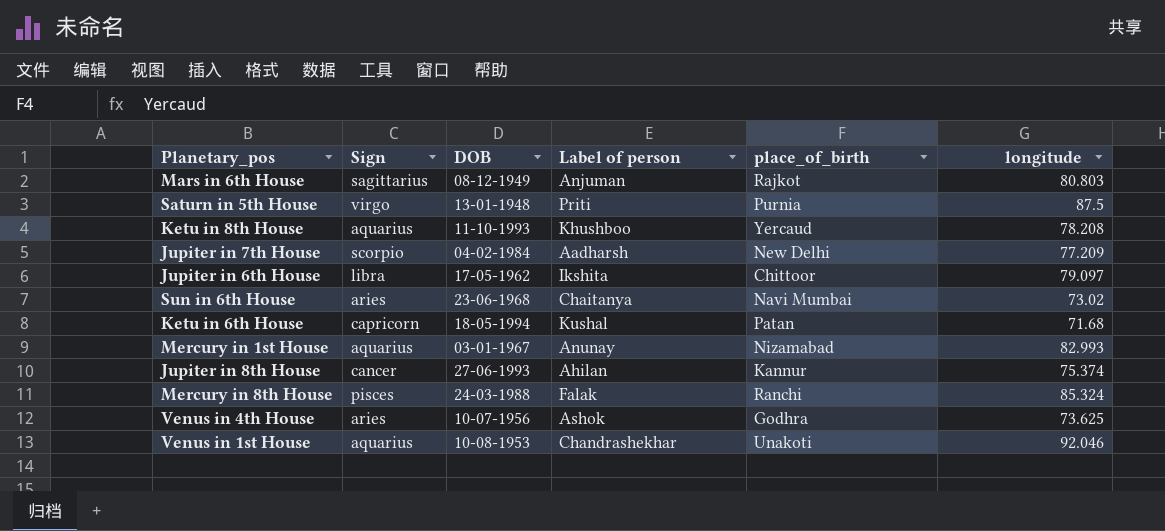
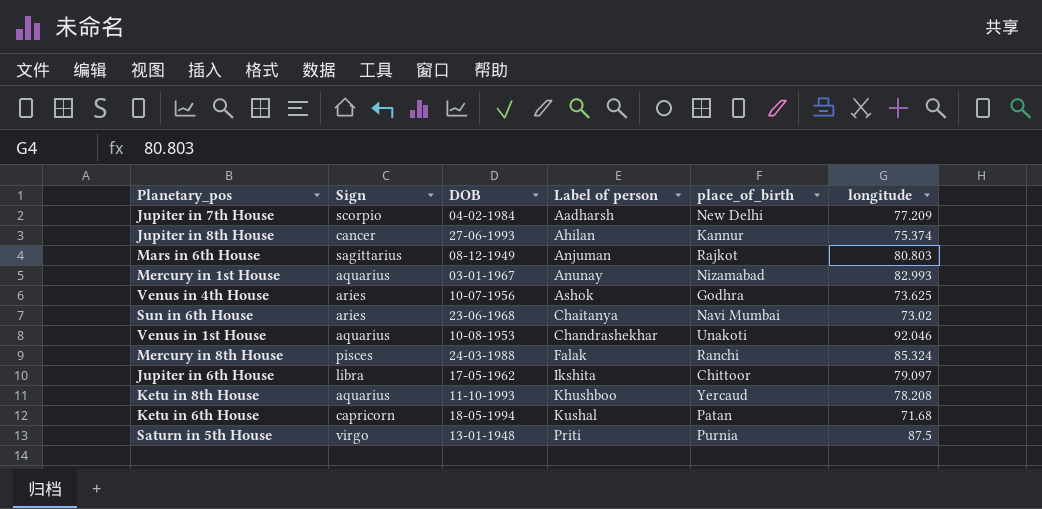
row order: none -> Label of person ascending

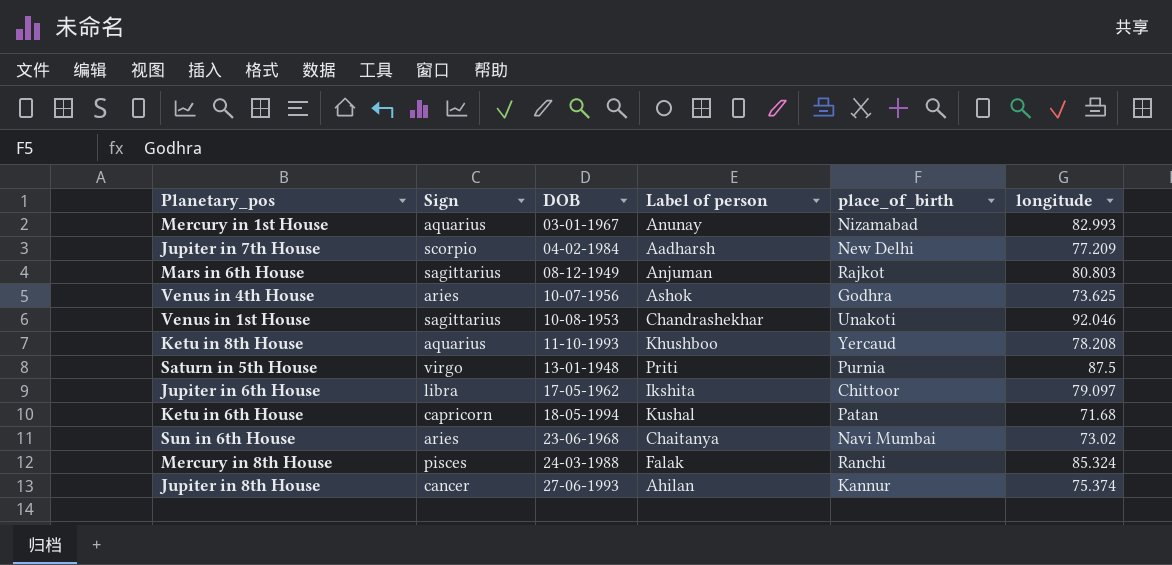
row order: Label of person ascending -> DOB ascending
Venus in 1st House | Sign: aquarius -> sagittarius

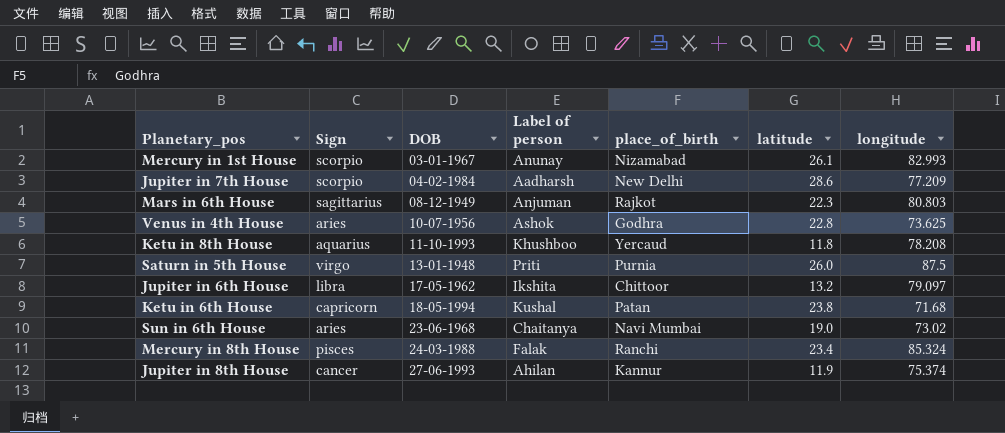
column latitude | position: none -> 6
row Venus in 1st House: sagittarius | 10-08-1953 | Chandrashekhar | Unakoti | 92.046 -> none
Mercury in 1st House | Sign: aquarius -> scorpio

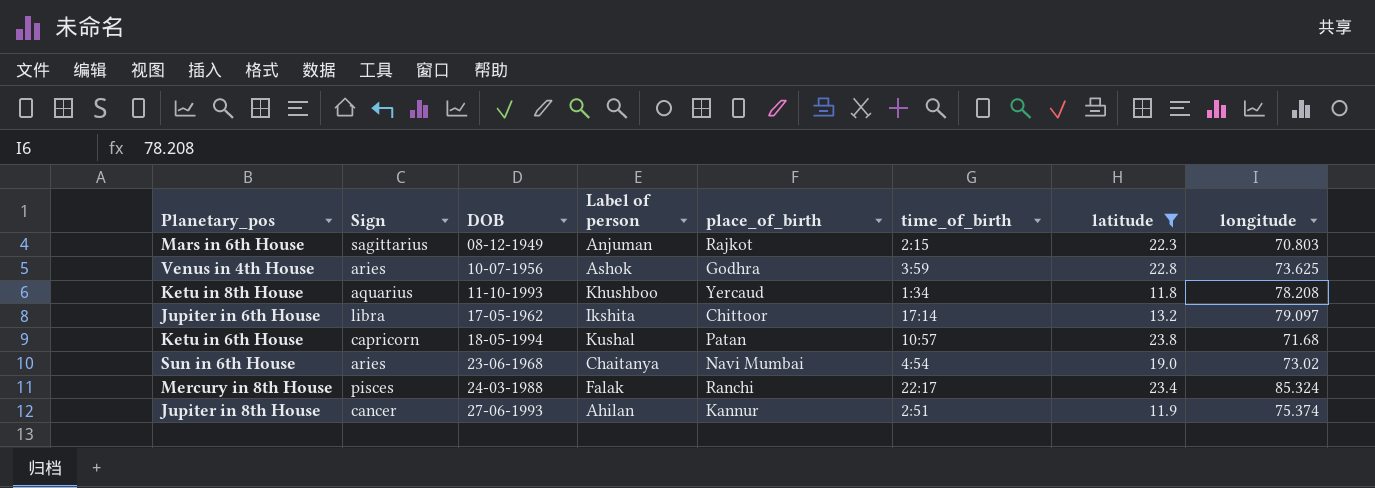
filter: none -> latitude <= 23.8
column time_of_birth | position: none -> 6
Mars in 6th House | longitude: 80.803 -> 70.803

